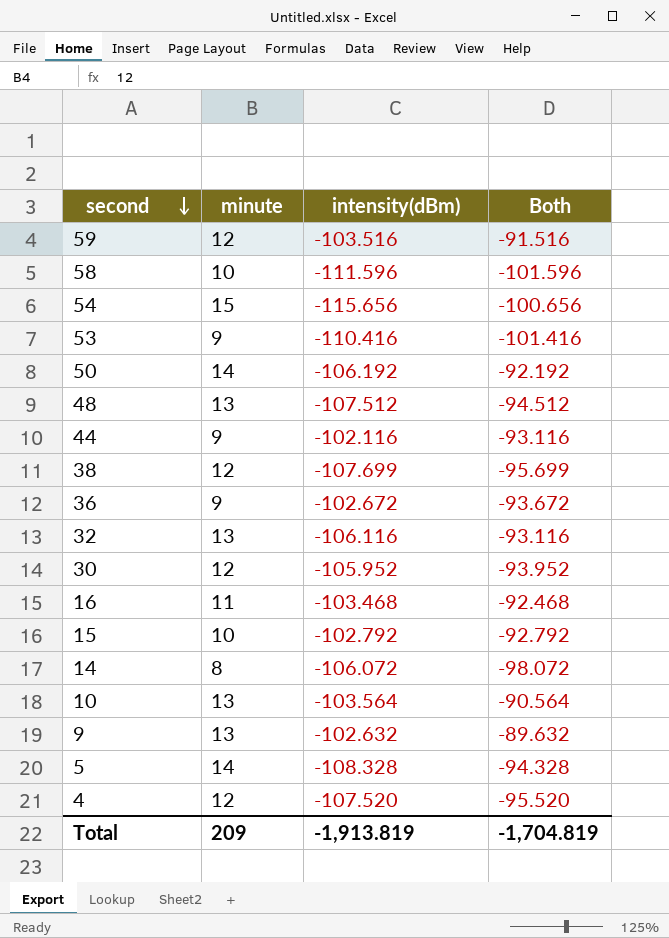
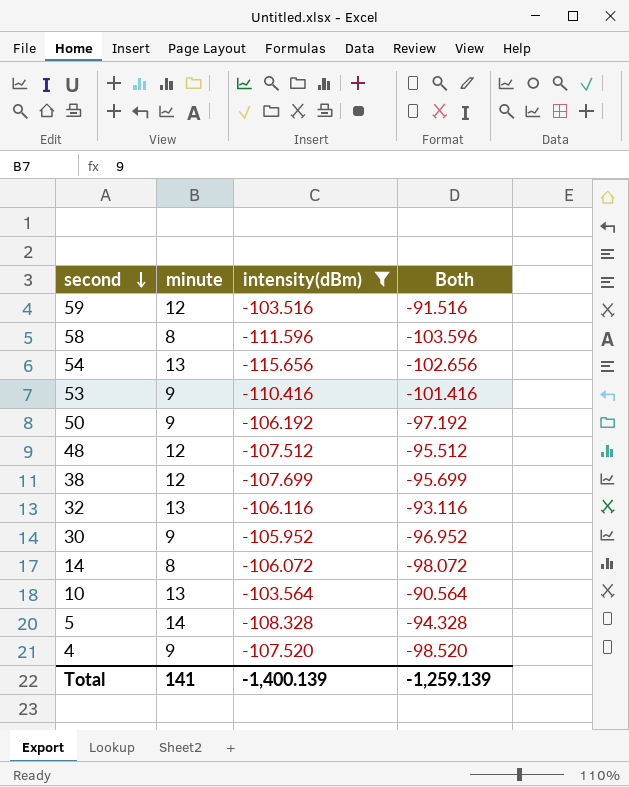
filter: none -> intensity(dBm) <= -103.516
58 | minute: 10 -> 8
58 | Both: -101.596 -> -103.596
54 | minute: 15 -> 13
54 | Both: -100.656 -> -102.656
50 | minute: 14 -> 9
50 | Both: -92.192 -> -97.192
48 | minute: 13 -> 12
48 | Both: -94.512 -> -95.512
30 | minute: 12 -> 9
30 | Both: -93.952 -> -96.952
4 | minute: 12 -> 9
4 | Both: -95.520 -> -98.520
Total | minute: 209 -> 141
Total | intensity(dBm): -1,913.819 -> -1,400.139
Total | Both: -1,704.819 -> -1,259.139

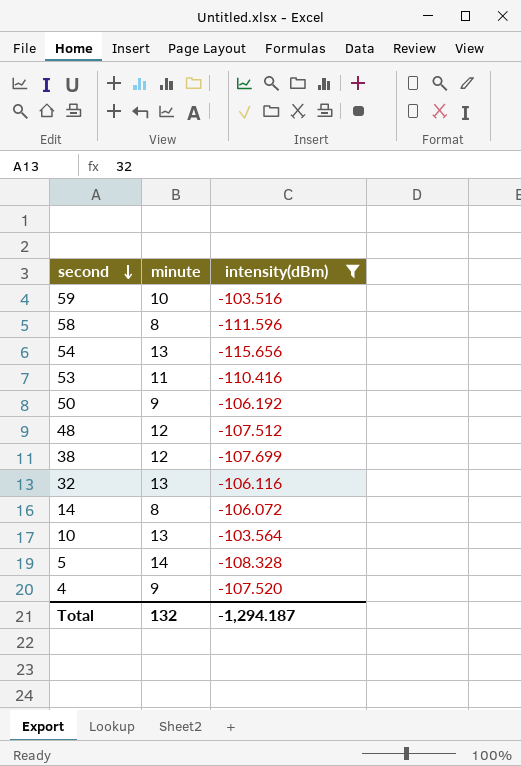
column Both | formula: [minute] + [intensity(dBm)] -> none
row 30: 9 | -105.952 | -96.952 -> none
59 | minute: 12 -> 10
53 | minute: 9 -> 11
Total | minute: 141 -> 132
Total | intensity(dBm): -1,400.139 -> -1,294.187

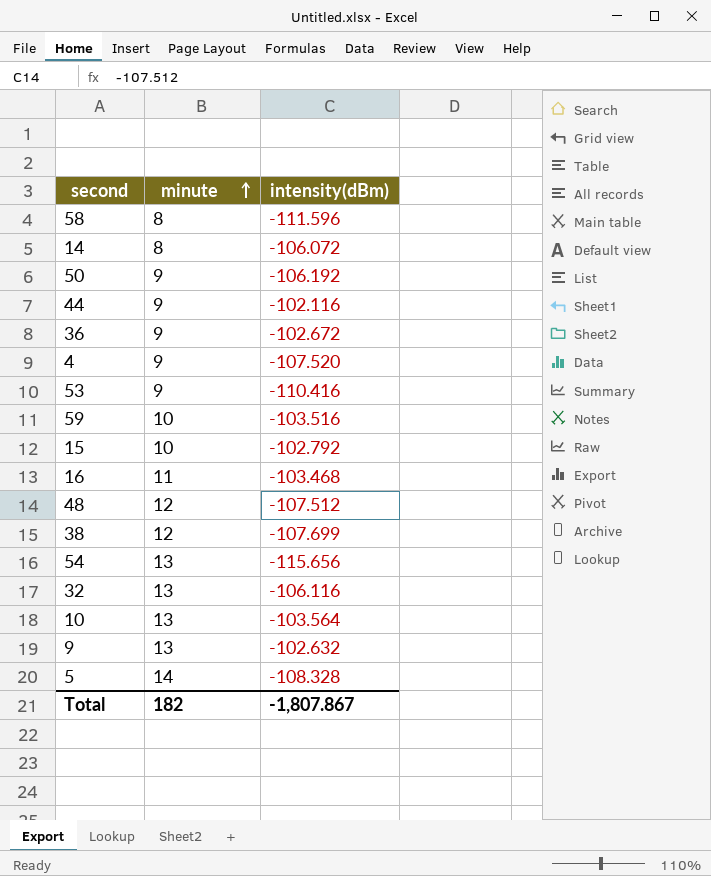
filter: intensity(dBm) <= -103.516 -> none
row order: second descending -> minute ascending
53 | minute: 11 -> 9
Total | minute: 132 -> 182
Total | intensity(dBm): -1,294.187 -> -1,807.867

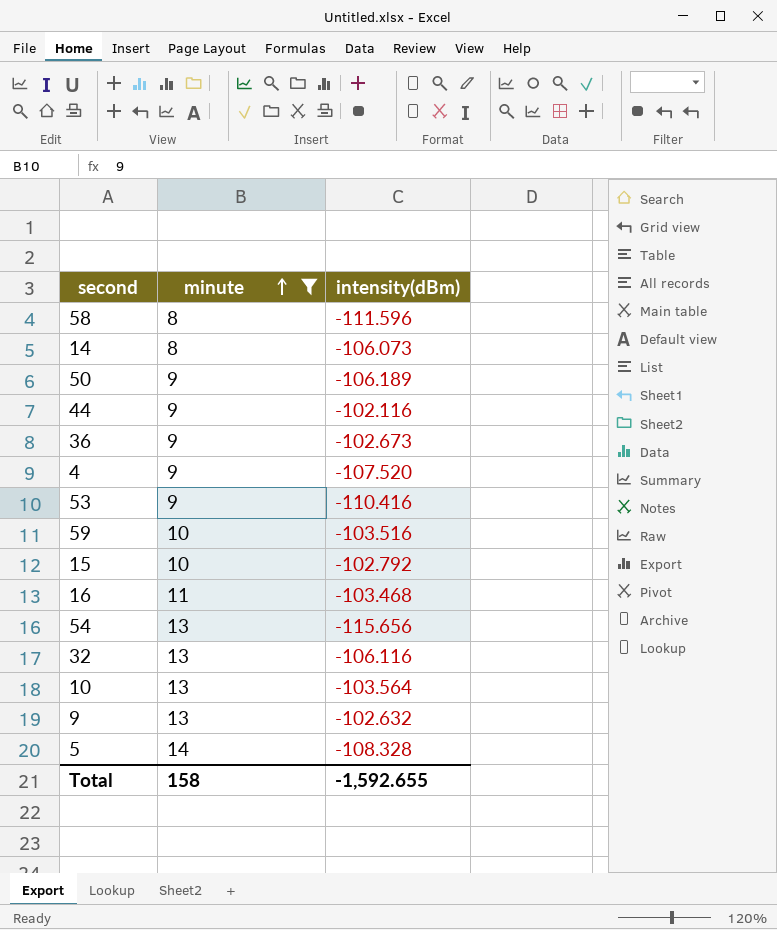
filter: none -> minute != 12
14 | intensity(dBm): -106.072 -> -106.073
50 | intensity(dBm): -106.192 -> -106.189
36 | intensity(dBm): -102.672 -> -102.673
Total | minute: 182 -> 158
Total | intensity(dBm): -1,807.867 -> -1,592.655

